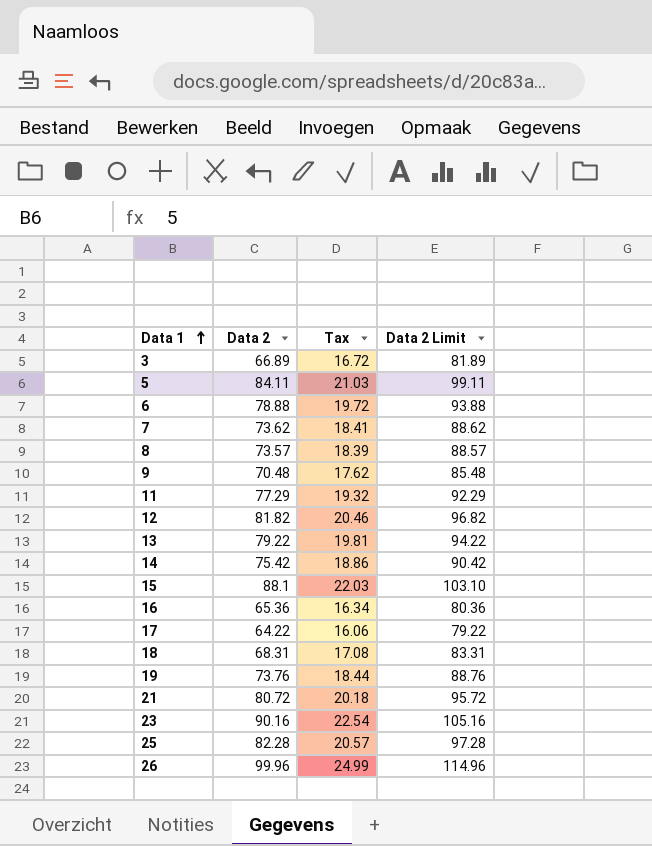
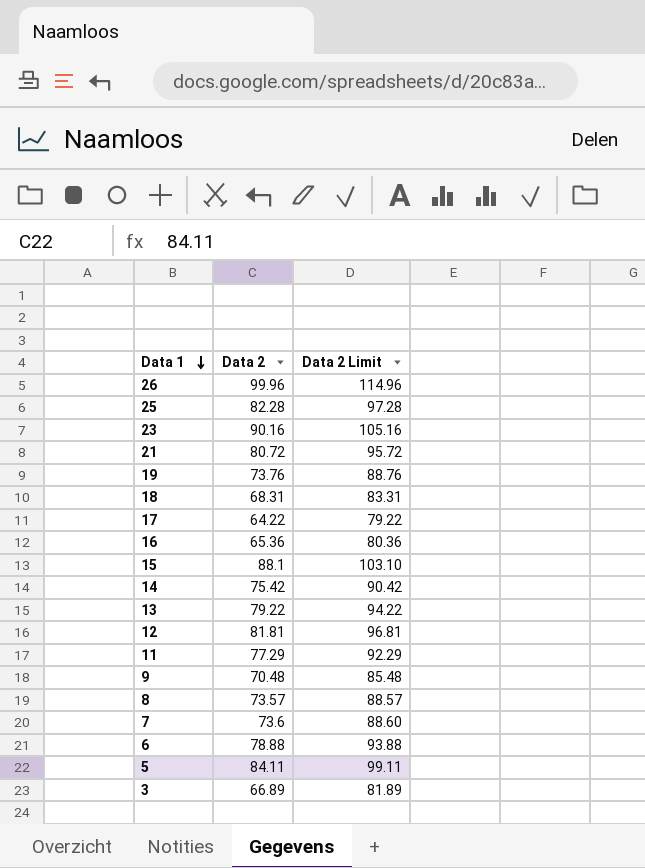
row order: Data 1 ascending -> Data 1 descending
column Tax | formula: [Data 2] * 0.25 -> none
12 | Data 2: 81.82 -> 81.81
12 | Data 2 Limit: 96.82 -> 96.81
7 | Data 2: 73.62 -> 73.6
7 | Data 2 Limit: 88.62 -> 88.60

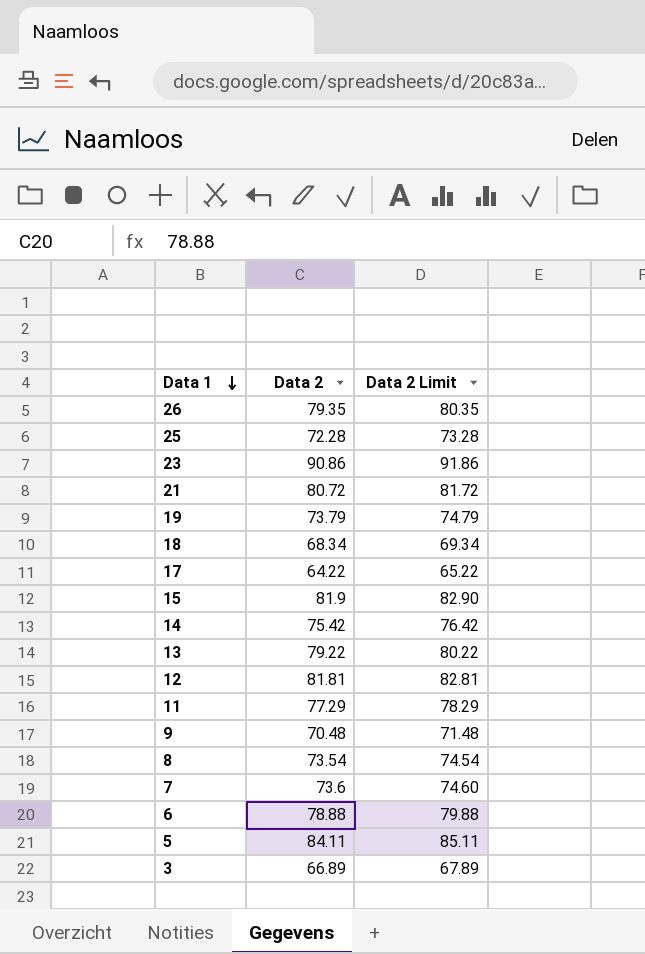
column Data 2 Limit | formula: [Data 2] + 15 -> [Data 2] + 1
row 16: 65.36 | 80.36 -> none
26 | Data 2: 99.96 -> 79.35
25 | Data 2: 82.28 -> 72.28
23 | Data 2: 90.16 -> 90.86
19 | Data 2: 73.76 -> 73.79
18 | Data 2: 68.31 -> 68.34
15 | Data 2: 88.1 -> 81.9
8 | Data 2: 73.57 -> 73.54

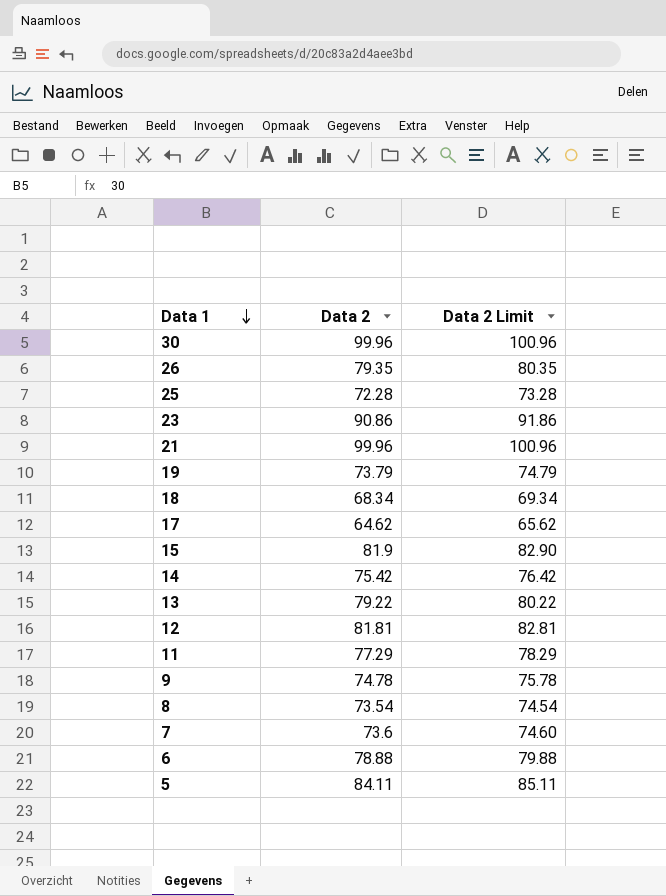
row 3: 66.89 | 67.89 -> none
row 30: none -> 99.96 | 100.96
21 | Data 2: 80.72 -> 99.96
21 | Data 2 Limit: 81.72 -> 100.96
17 | Data 2: 64.22 -> 64.62
17 | Data 2 Limit: 65.22 -> 65.62
9 | Data 2: 70.48 -> 74.78
9 | Data 2 Limit: 71.48 -> 75.78

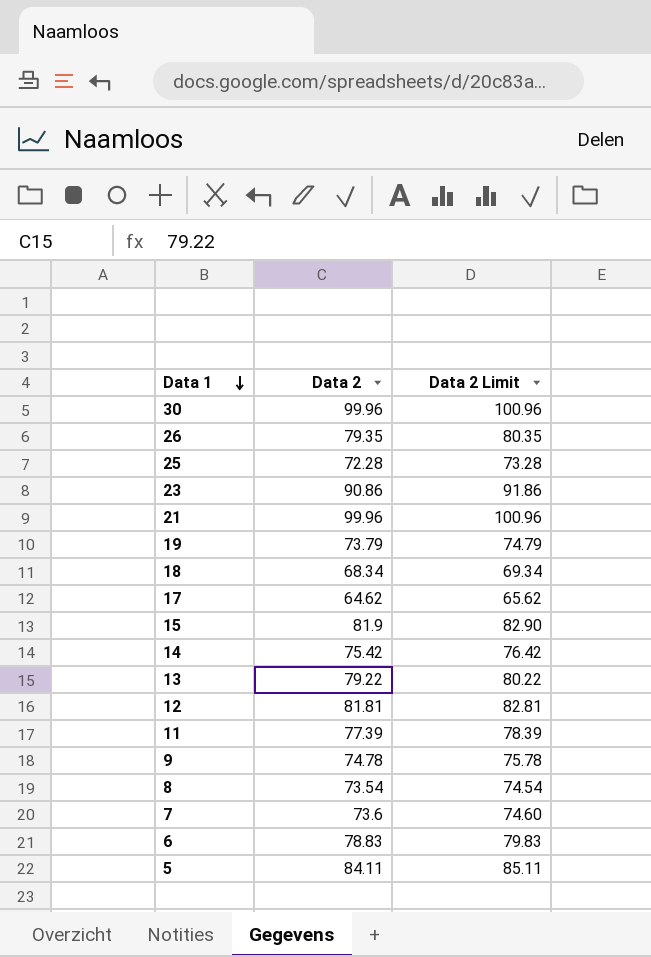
11 | Data 2: 77.29 -> 77.39
11 | Data 2 Limit: 78.29 -> 78.39
6 | Data 2: 78.88 -> 78.83
6 | Data 2 Limit: 79.88 -> 79.83

